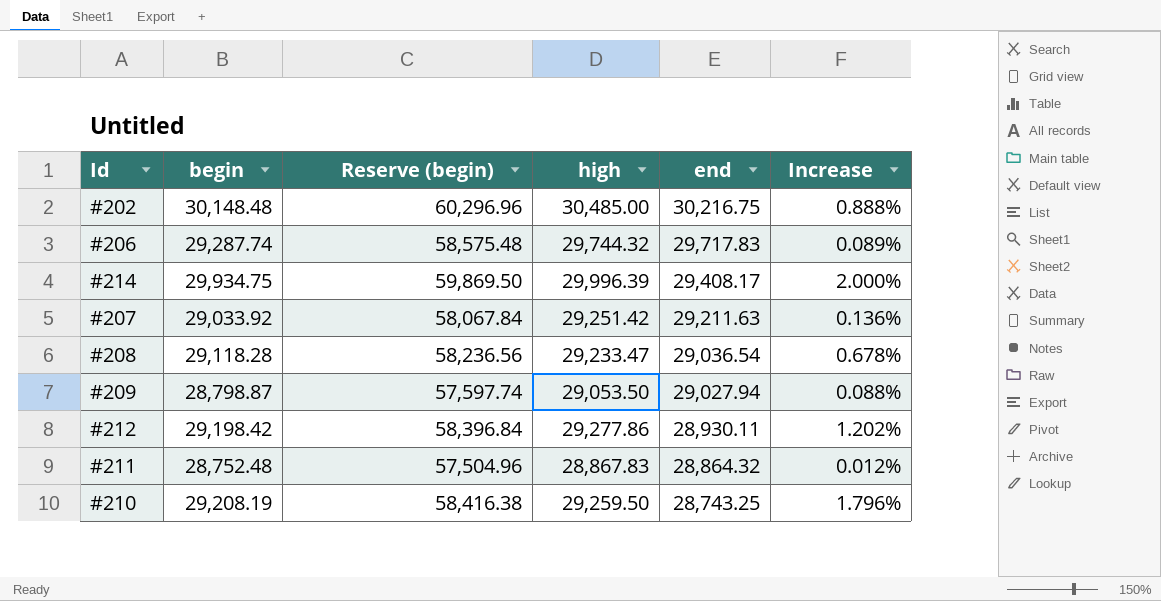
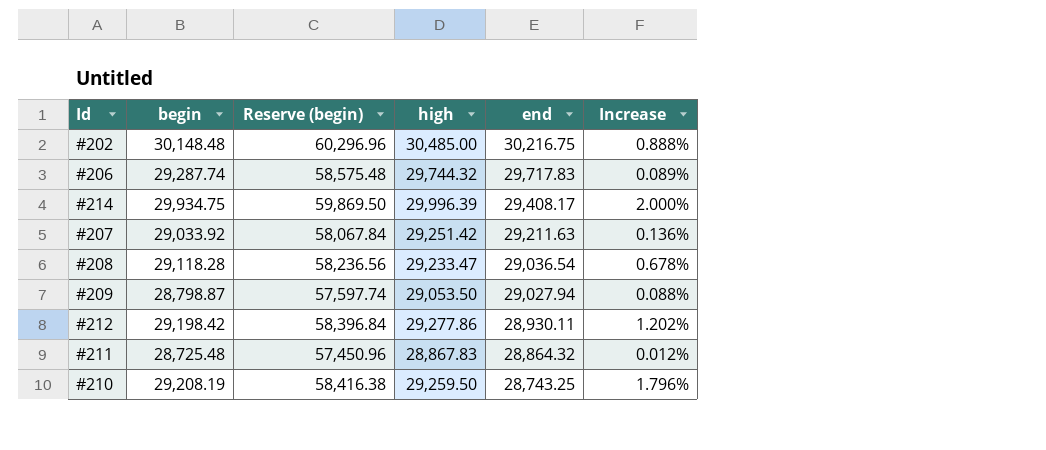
#211 | begin: 28,752.48 -> 28,725.48
#211 | Reserve (begin): 57,504.96 -> 57,450.96

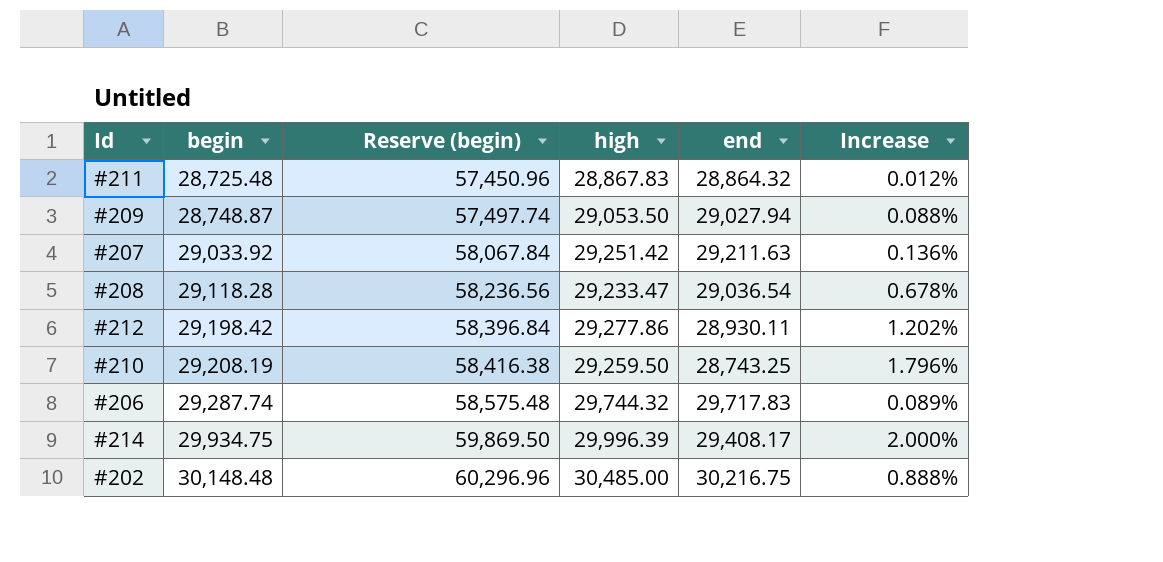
row order: end descending -> begin ascending
#209 | begin: 28,798.87 -> 28,748.87
#209 | Reserve (begin): 57,597.74 -> 57,497.74

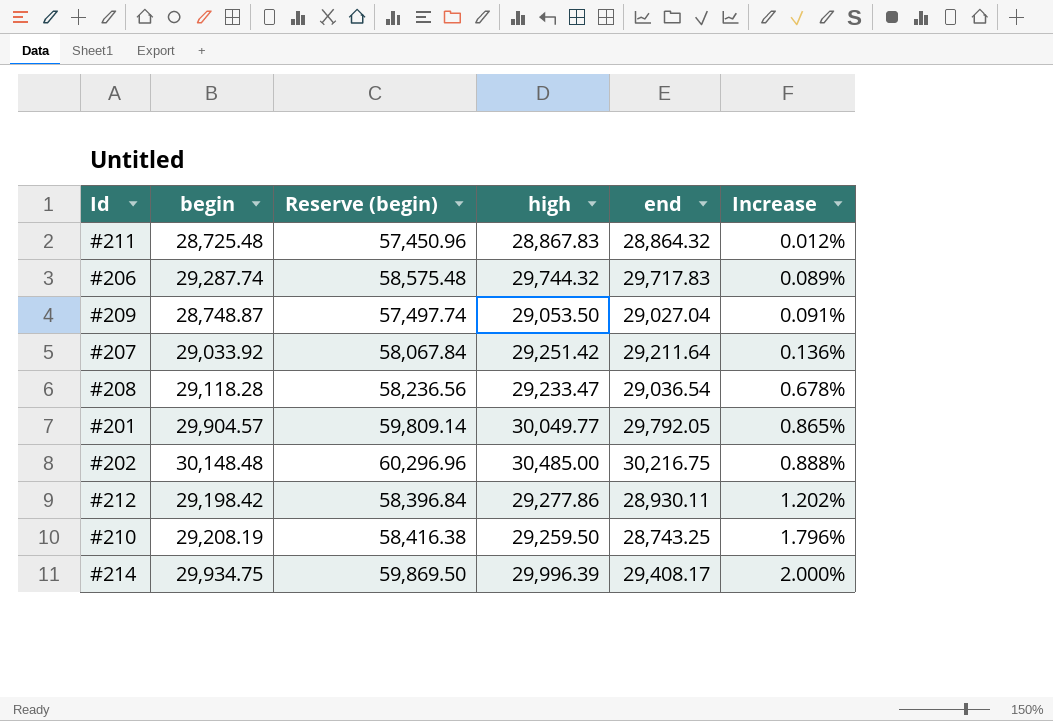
row order: begin ascending -> Increase ascending
#209 | end: 29,027.94 -> 29,027.04
#209 | Increase: 0.088% -> 0.091%
#207 | end: 29,211.63 -> 29,211.64
row #201: none -> 29,904.57 | 59,809.14 | 30,049.77 | 29,792.05 | 0.865%

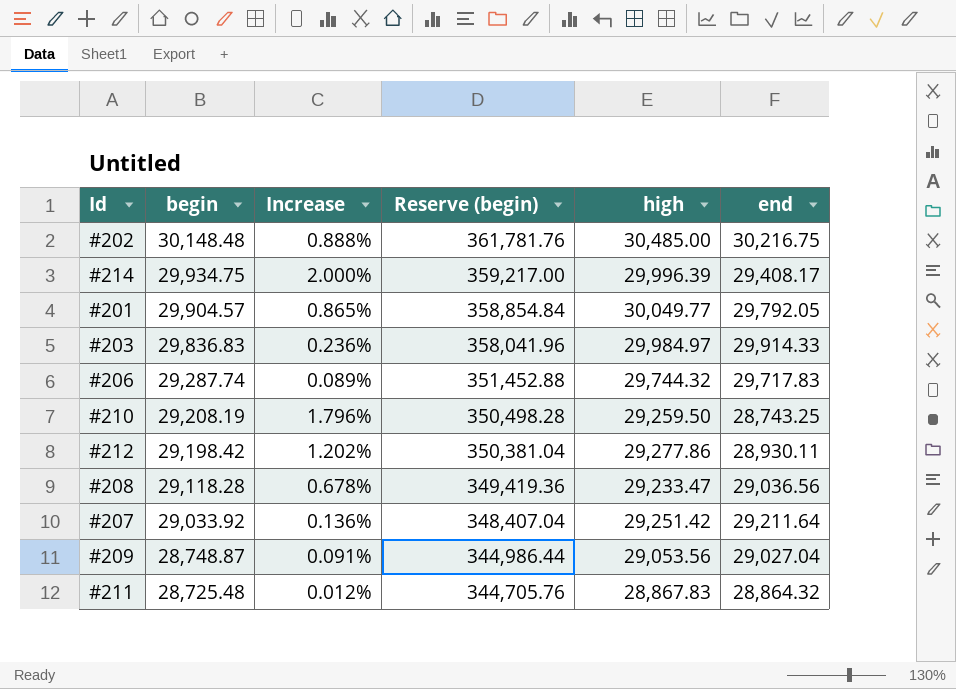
row order: Increase ascending -> begin descending
column Increase | position: 6 -> 3
column Reserve (begin) | formula: [begin] * 2 -> [begin] * 12
row #203: none -> 29,836.83 | 0.236% | 358,041.96 | 29,984.97 | 29,914.33
#208 | end: 29,036.54 -> 29,036.56
#209 | high: 29,053.50 -> 29,053.56

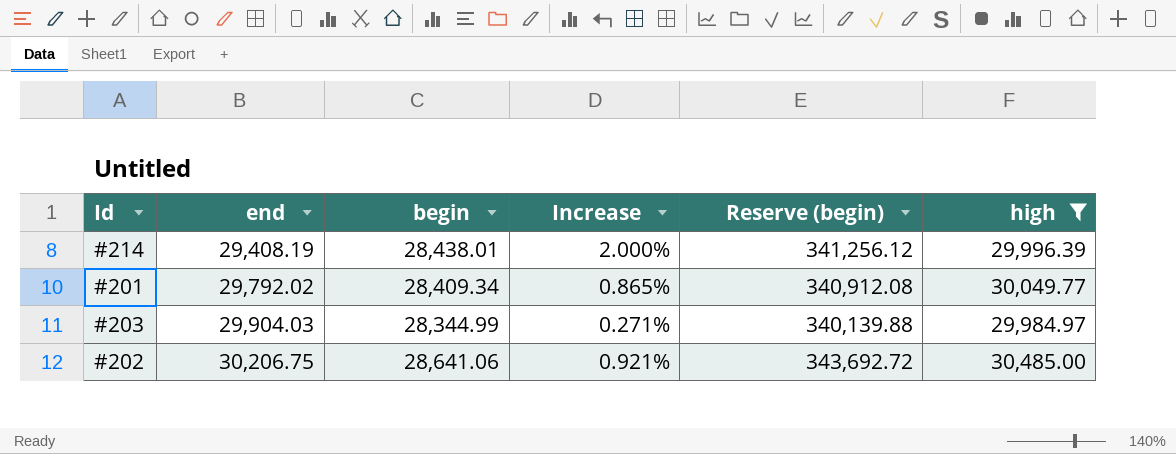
filter: none -> high >= 29,984.97
row order: begin descending -> end ascending
column end | position: 6 -> 2
#214 | end: 29,408.17 -> 29,408.19
#214 | begin: 29,934.75 -> 28,438.01
#214 | Reserve (begin): 359,217.00 -> 341,256.12
#201 | end: 29,792.05 -> 29,792.02
#201 | begin: 29,904.57 -> 28,409.34
#201 | Reserve (begin): 358,854.84 -> 340,912.08
#203 | end: 29,914.33 -> 29,904.03
#203 | begin: 29,836.83 -> 28,344.99
#203 | Increase: 0.236% -> 0.271%
#203 | Reserve (begin): 358,041.96 -> 340,139.88
#202 | end: 30,216.75 -> 30,206.75
#202 | begin: 30,148.48 -> 28,641.06
#202 | Increase: 0.888% -> 0.921%
#202 | Reserve (begin): 361,781.76 -> 343,692.72

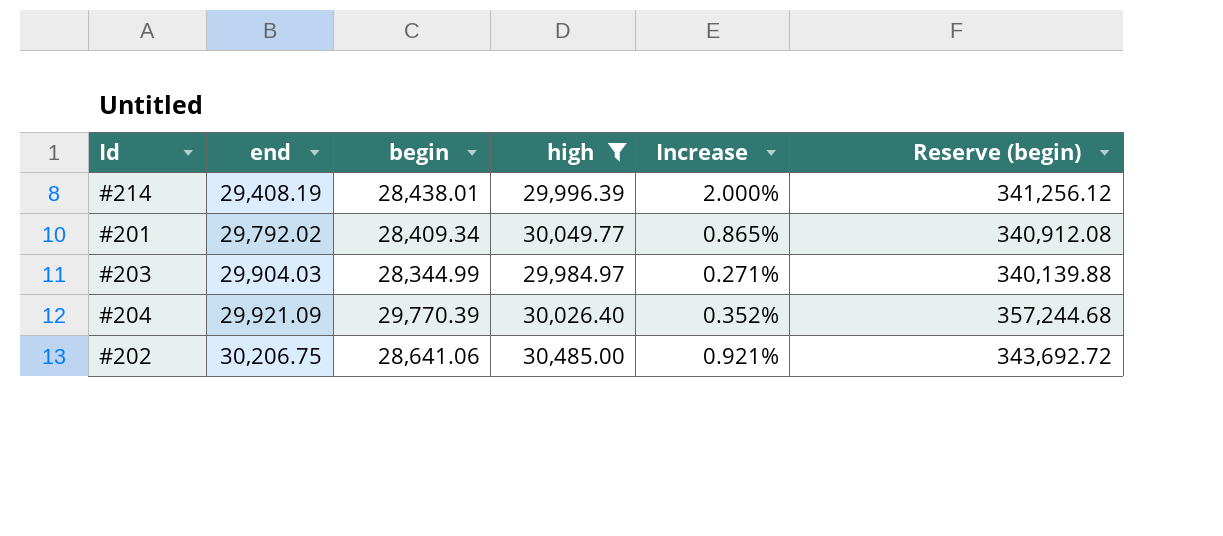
column high | position: 6 -> 4
row #204: none -> 29,921.09 | 29,770.39 | 30,026.40 | 0.352% | 357,244.68

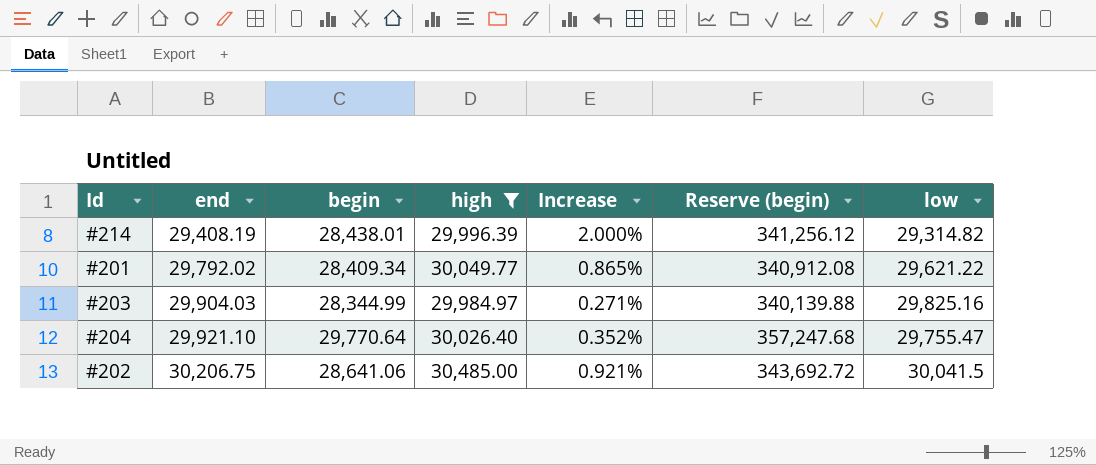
column low | position: none -> 7
#204 | end: 29,921.09 -> 29,921.10
#204 | begin: 29,770.39 -> 29,770.64
#204 | Reserve (begin): 357,244.68 -> 357,247.68

